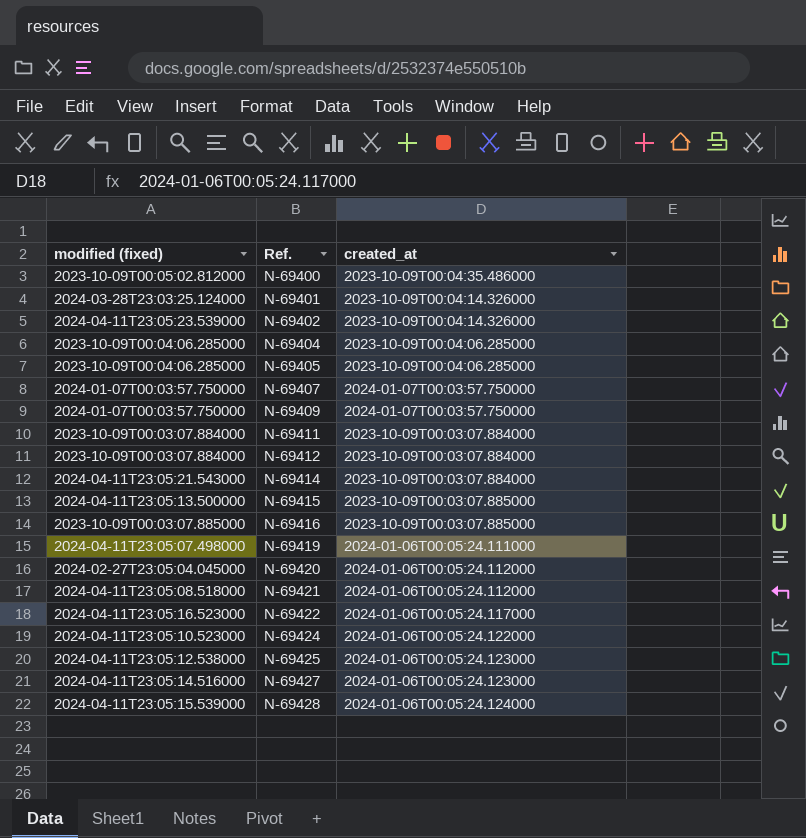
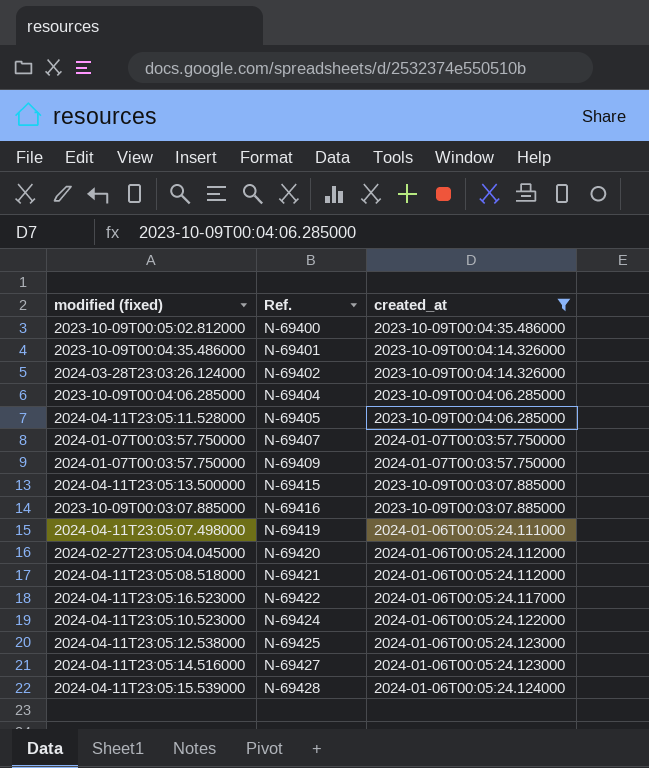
filter: none -> created_at != 2023-10-09T00:03:07.884000
N-69401 | modified (fixed): 2024-03-28T23:03:25.124000 -> 2023-10-09T00:04:35.486000
N-69402 | modified (fixed): 2024-04-11T23:05:23.539000 -> 2024-03-28T23:03:26.124000
N-69405 | modified (fixed): 2023-10-09T00:04:06.285000 -> 2024-04-11T23:05:11.528000

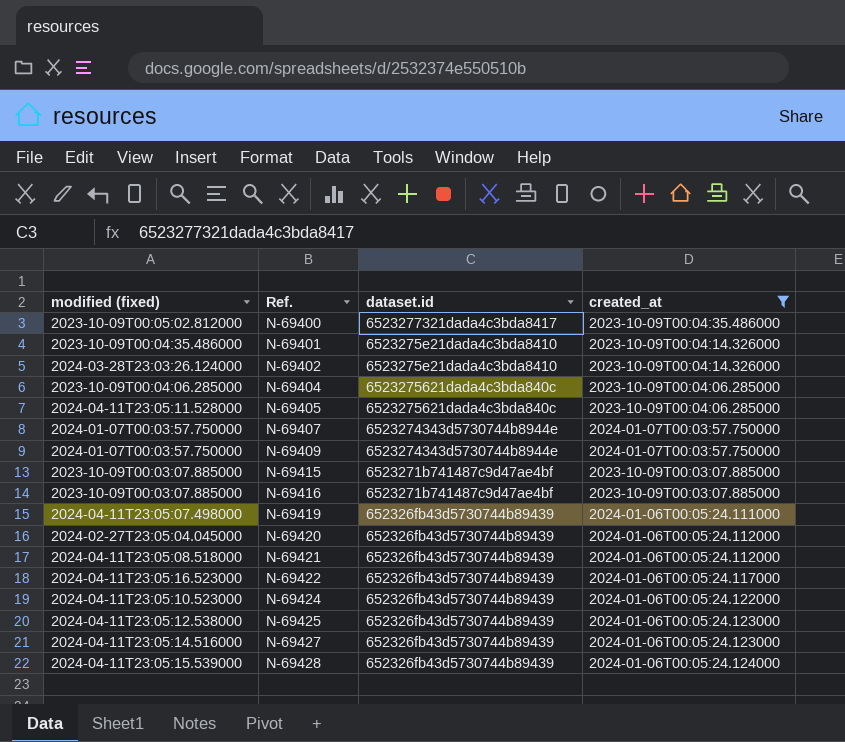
column dataset.id | position: none -> 3
N-69415 | modified (fixed): 2024-04-11T23:05:13.500000 -> 2023-10-09T00:03:07.885000

